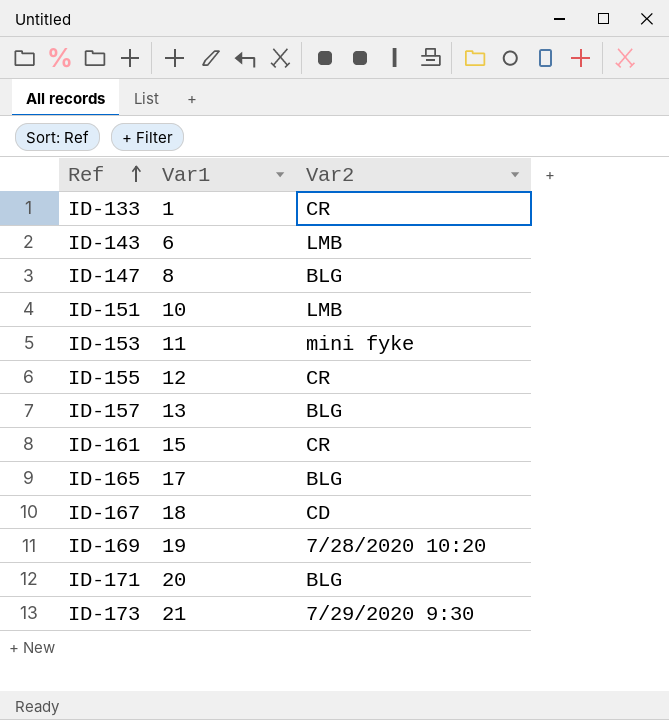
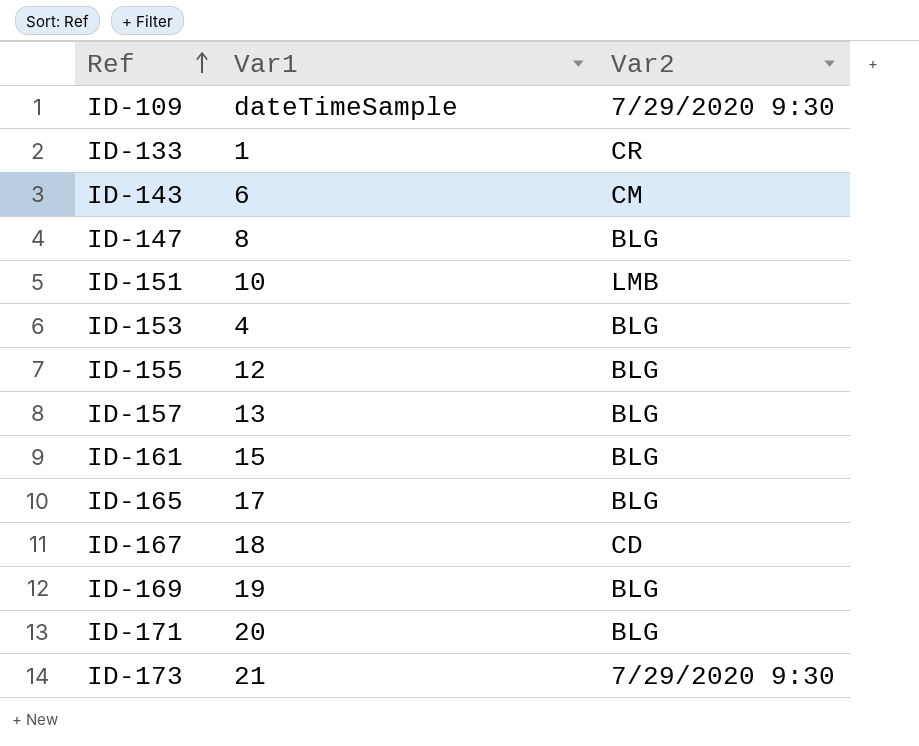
row ID-109: none -> dateTimeSample | 7/29/2020 9:30
ID-143 | Var2: LMB -> CM
ID-153 | Var1: 11 -> 4
ID-153 | Var2: mini fyke -> BLG
ID-155 | Var2: CR -> BLG
ID-161 | Var2: CR -> BLG
ID-169 | Var2: 7/28/2020 10:20 -> BLG

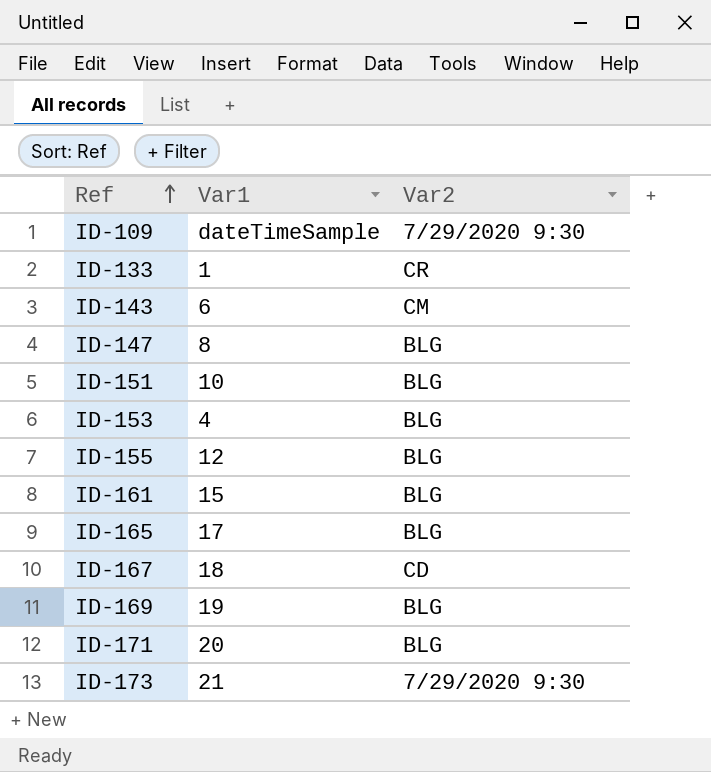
row ID-157: 13 | BLG -> none
ID-151 | Var2: LMB -> BLG

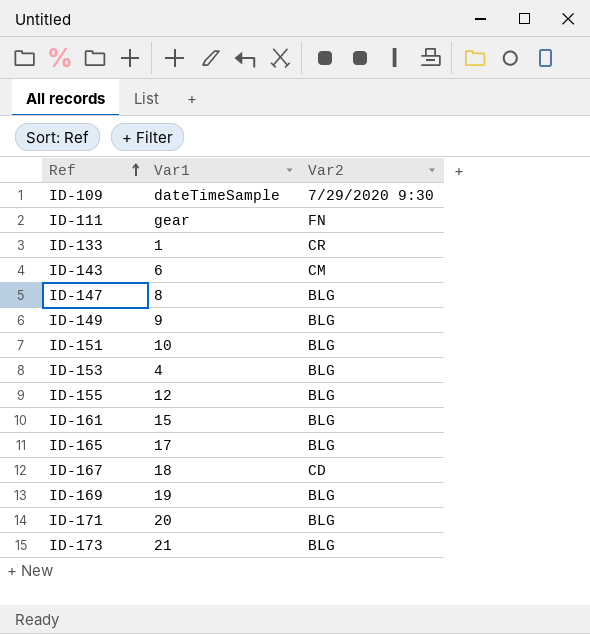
row ID-111: none -> gear | FN
row ID-149: none -> 9 | BLG
ID-173 | Var2: 7/29/2020 9:30 -> BLG

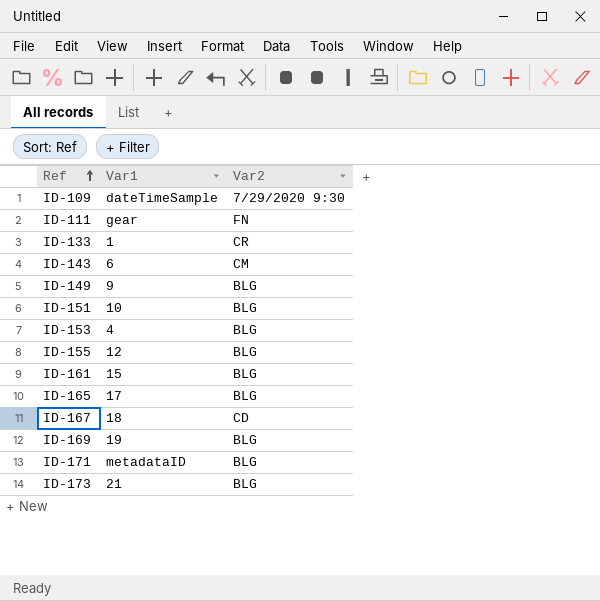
row ID-147: 8 | BLG -> none
ID-171 | Var1: 20 -> metadataID

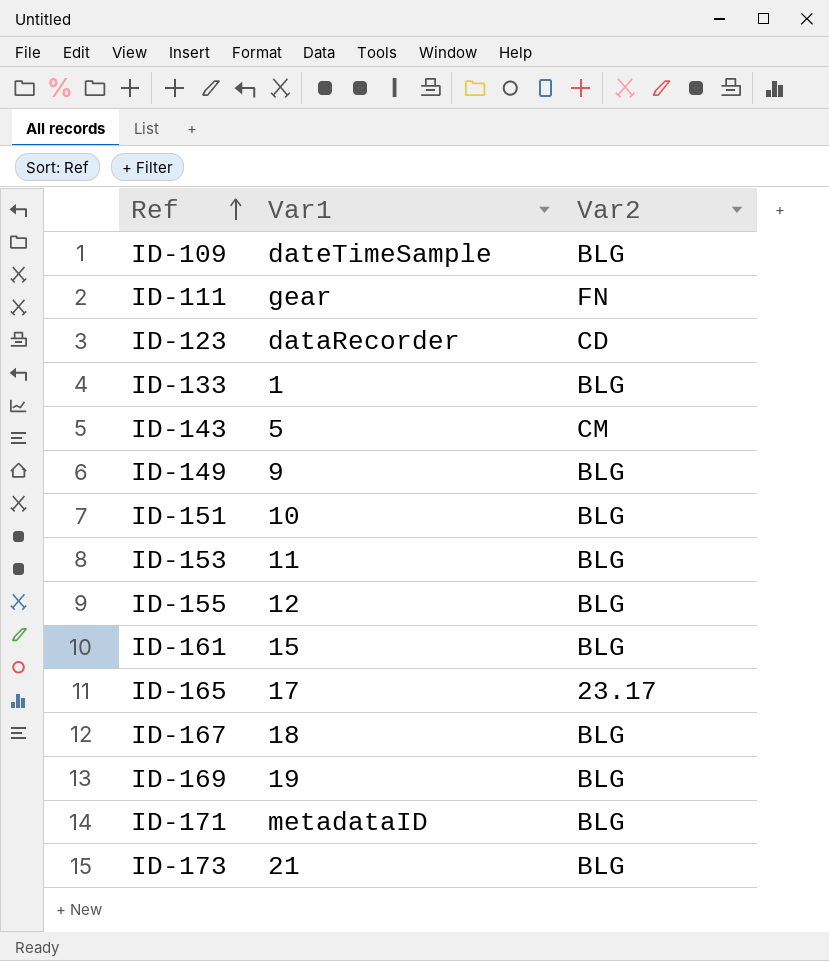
ID-109 | Var2: 7/29/2020 9:30 -> BLG
row ID-123: none -> dataRecorder | CD
ID-133 | Var2: CR -> BLG
ID-143 | Var1: 6 -> 5
ID-153 | Var1: 4 -> 11
ID-165 | Var2: BLG -> 23.17
ID-167 | Var2: CD -> BLG

